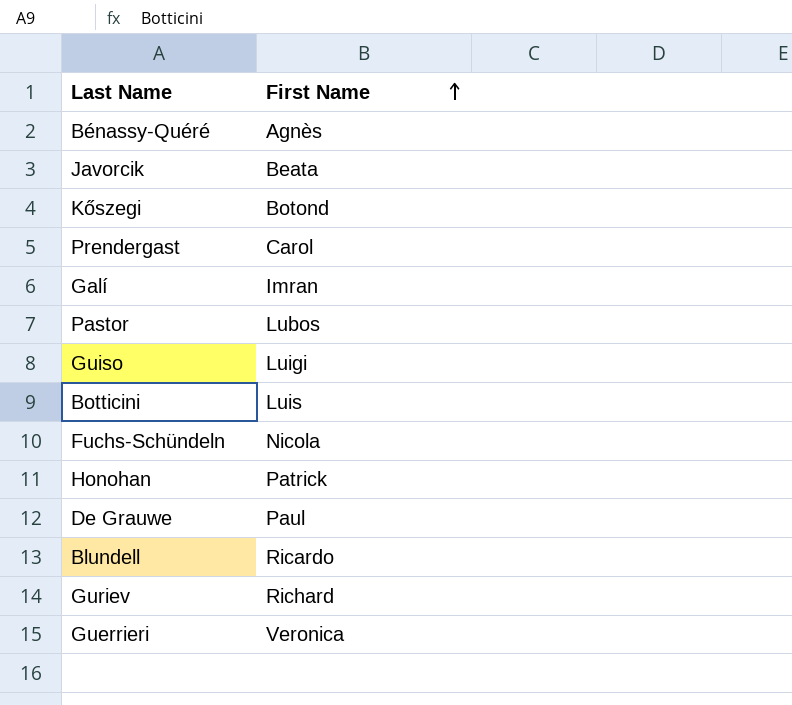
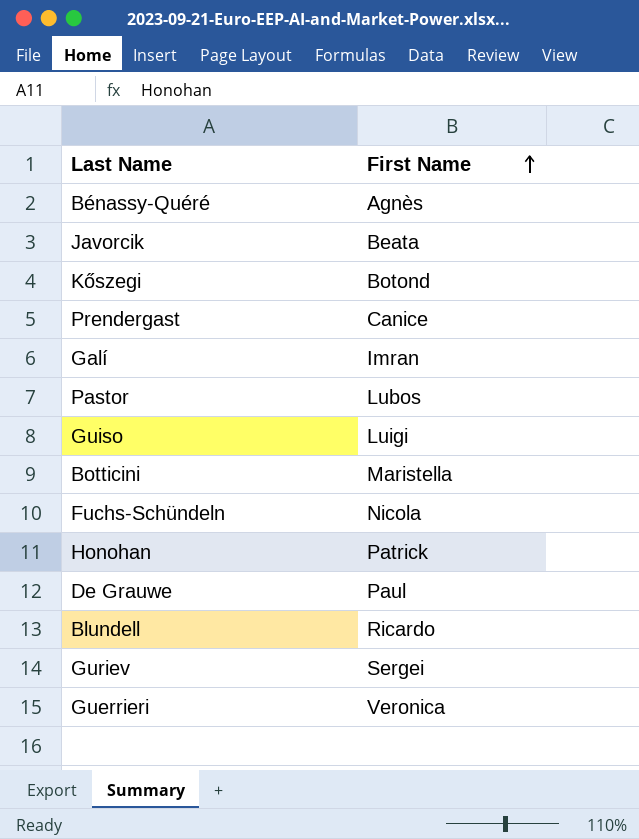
Prendergast | First Name: Carol -> Canice
Botticini | First Name: Luis -> Maristella
Guriev | First Name: Richard -> Sergei

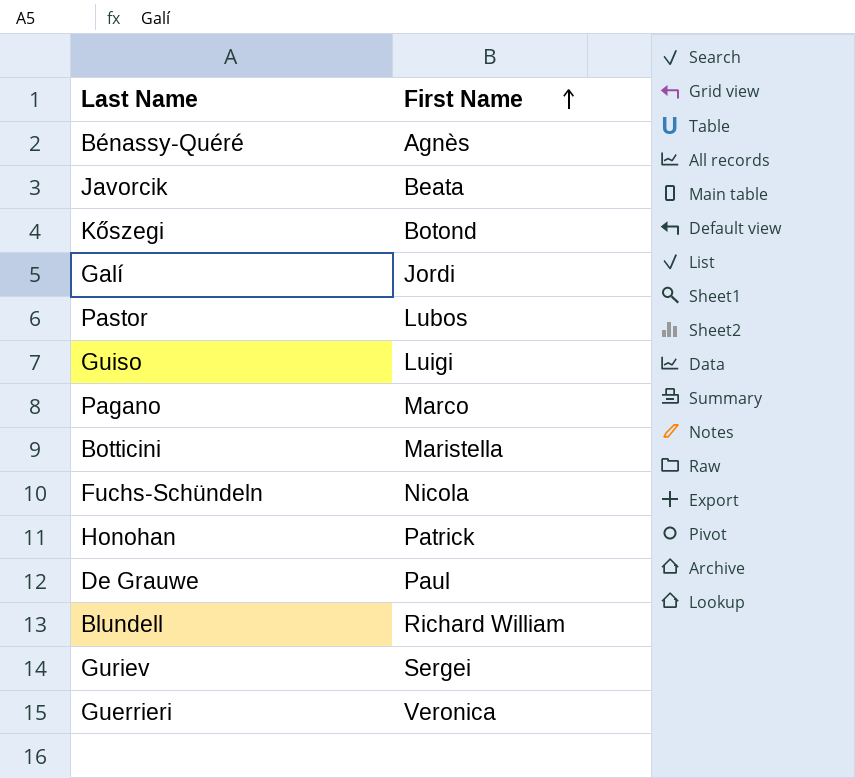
row Prendergast: Canice -> none
Galí | First Name: Imran -> Jordi
row Pagano: none -> Marco
Blundell | First Name: Ricardo -> Richard William

